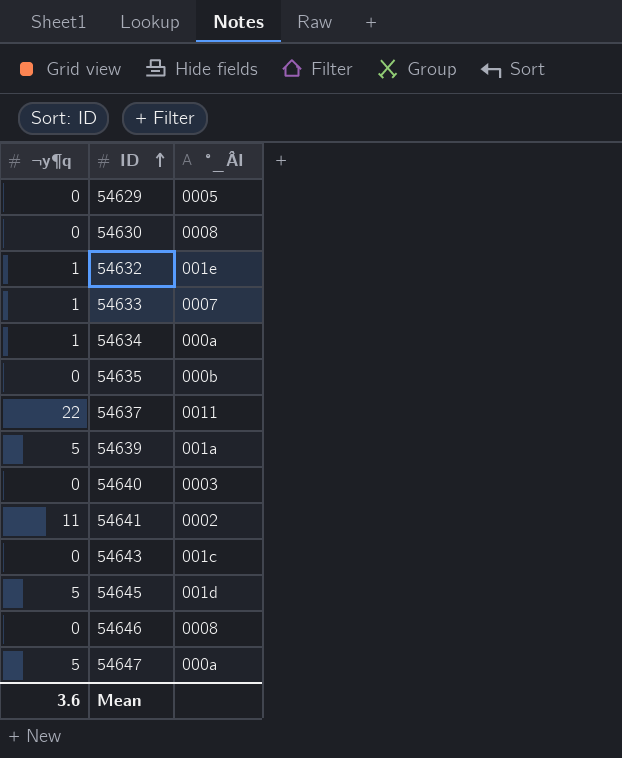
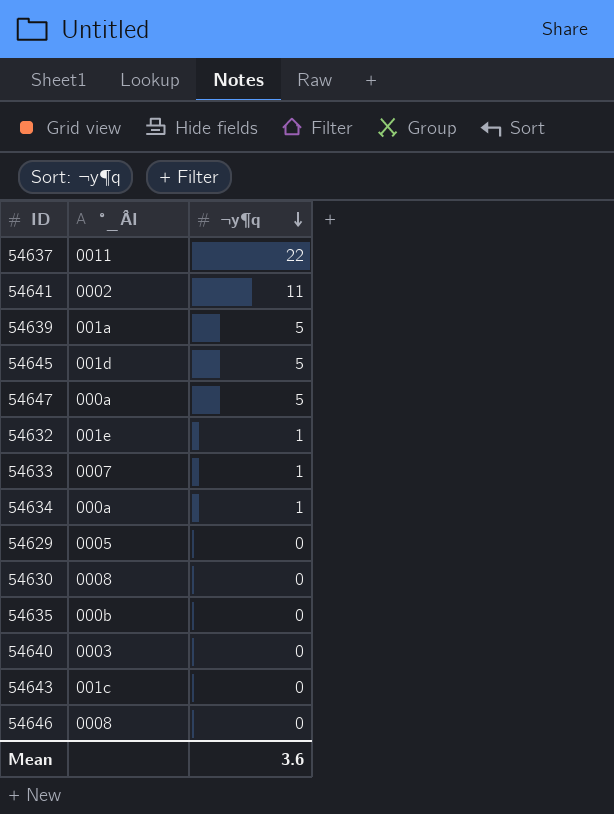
row order: ID ascending -> ¬y¶q descending
column ¬y¶q | position: 1 -> 3

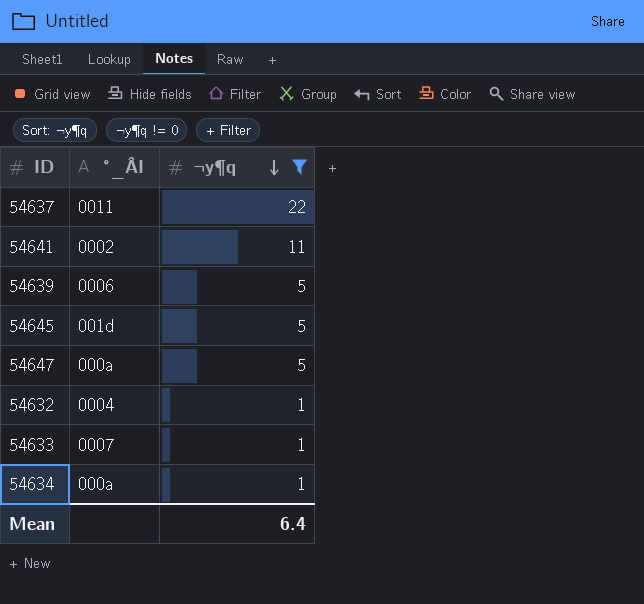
filter: none -> ¬y¶q != 0
54639 | °_ÂI: 001a -> 0006
54632 | °_ÂI: 001e -> 0004
Mean | ¬y¶q: 3.6 -> 6.4

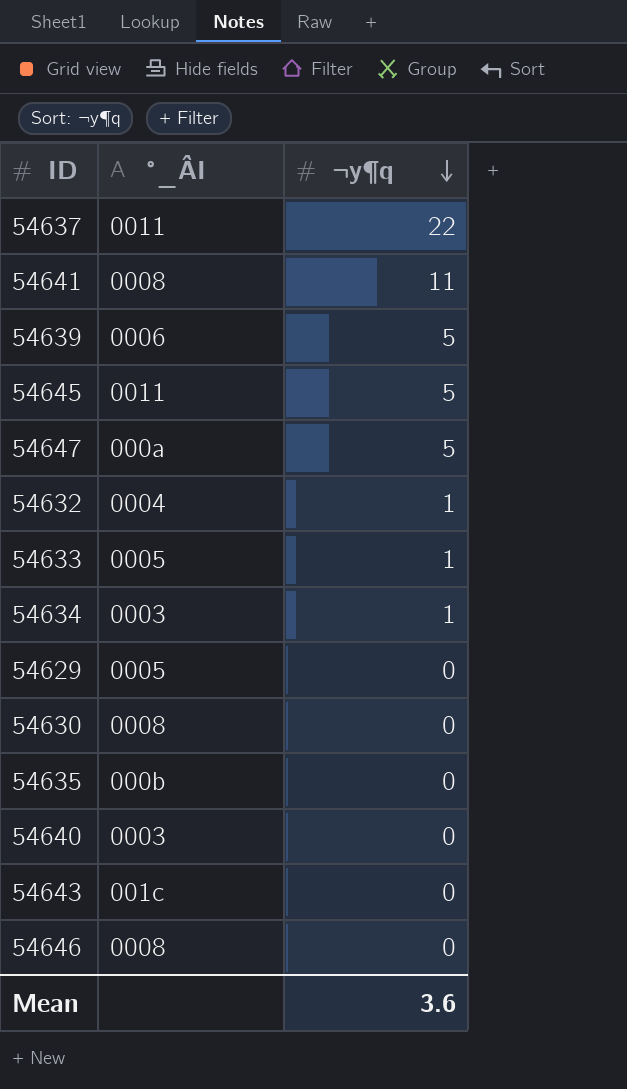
filter: ¬y¶q != 0 -> none
54641 | °_ÂI: 0002 -> 0008
54645 | °_ÂI: 001d -> 0011
54633 | °_ÂI: 0007 -> 0005
54634 | °_ÂI: 000a -> 0003
Mean | ¬y¶q: 6.4 -> 3.6

